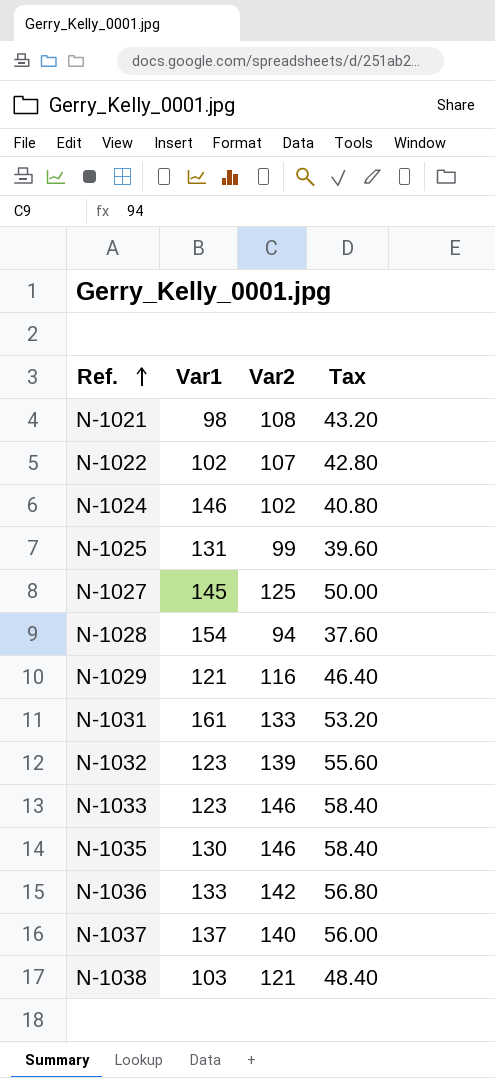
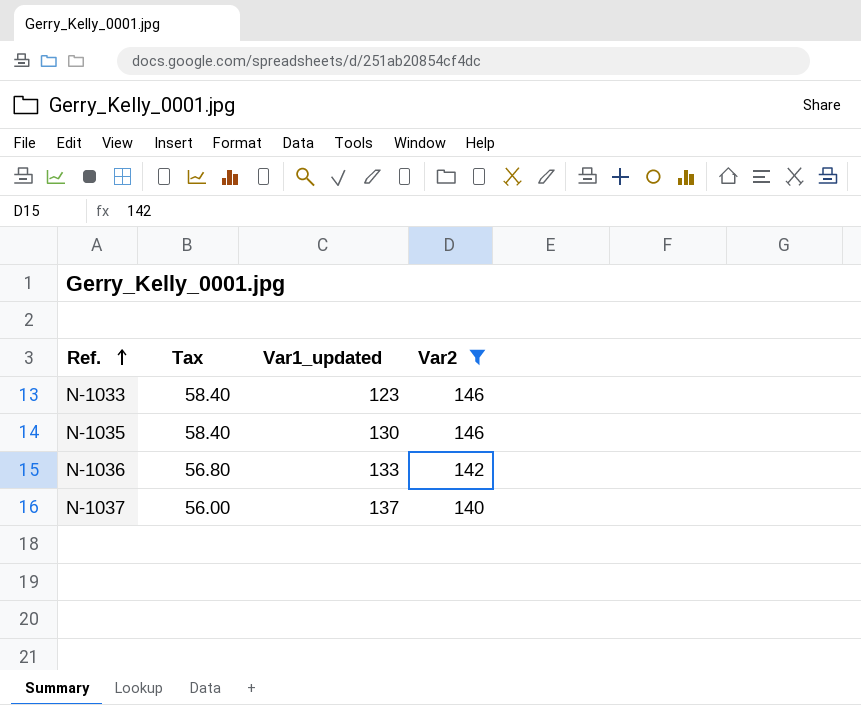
filter: none -> Var2 >= 140
column Tax | position: 4 -> 2
column name: Var1 -> Var1_updated

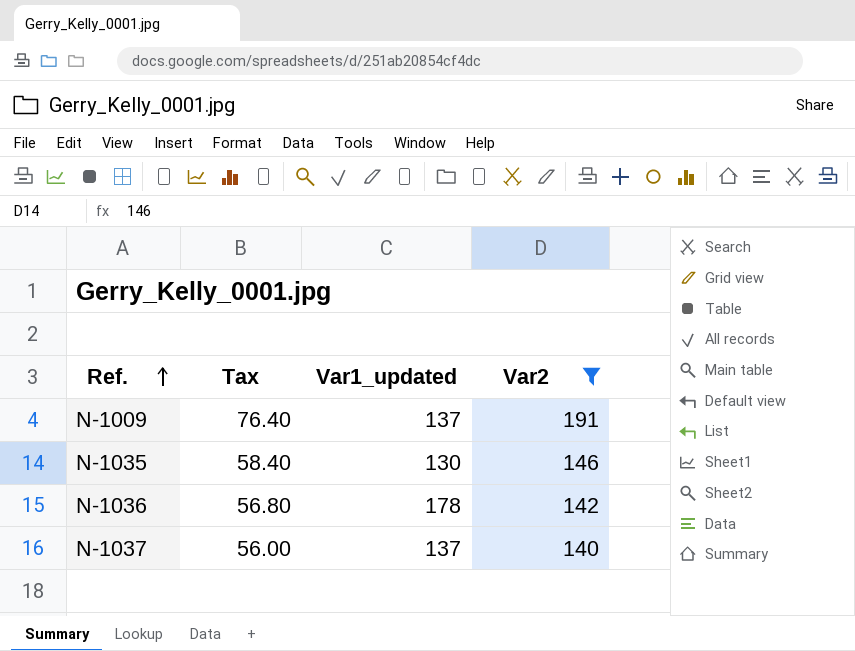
row N-1033: 58.40 | 123 | 146 -> none
row N-1009: none -> 76.40 | 137 | 191
N-1036 | Var1_updated: 133 -> 178

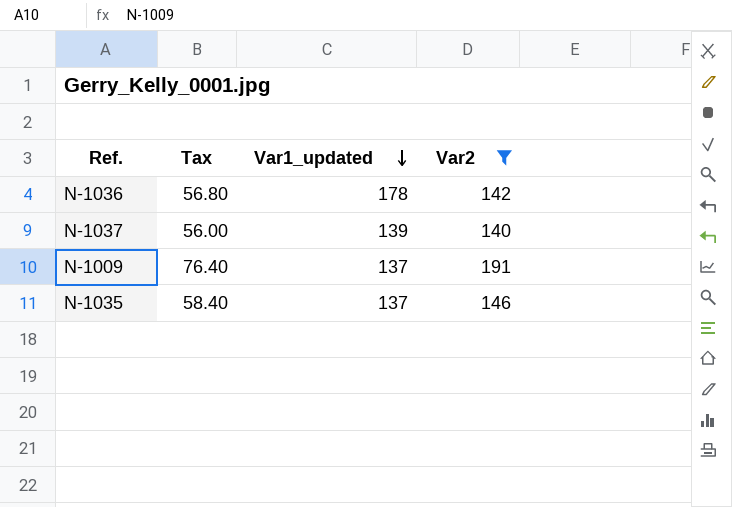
row order: Ref. ascending -> Var1_updated descending
N-1037 | Var1_updated: 137 -> 139
N-1035 | Var1_updated: 130 -> 137

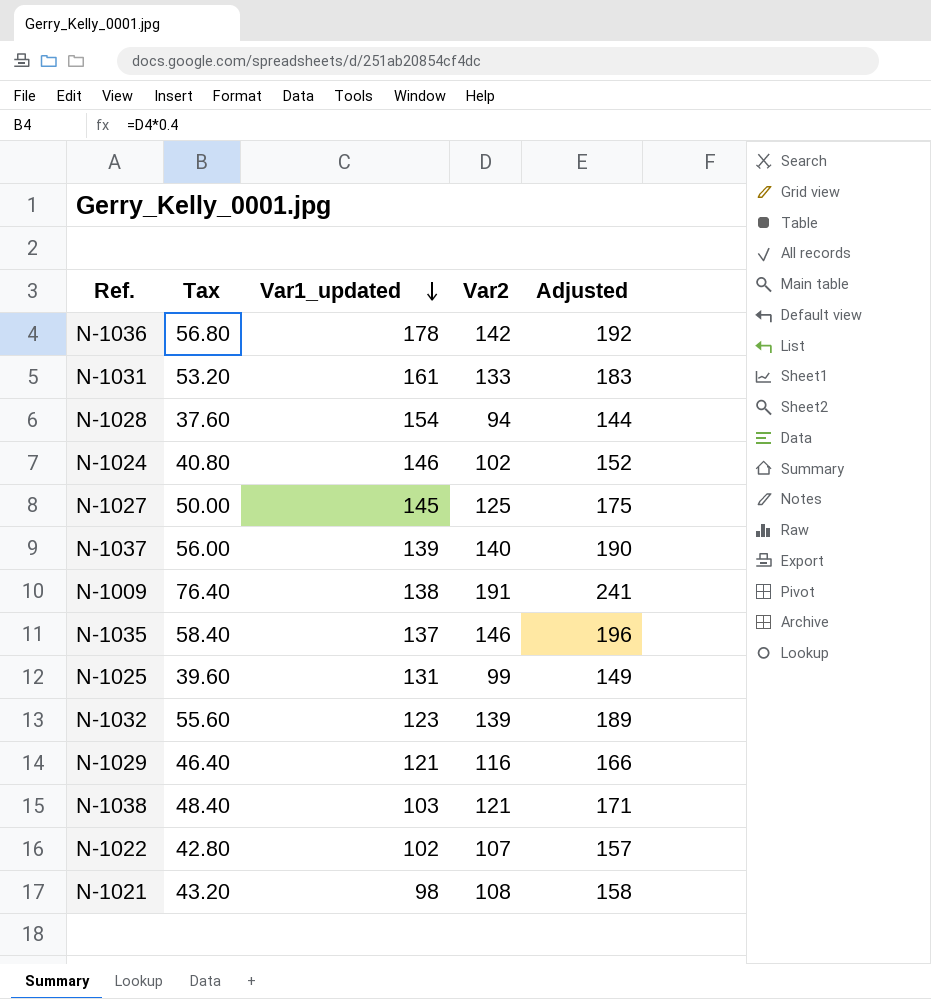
filter: Var2 >= 140 -> none
column Adjusted | formula: none -> [Var2] + 50
N-1009 | Var1_updated: 137 -> 138

